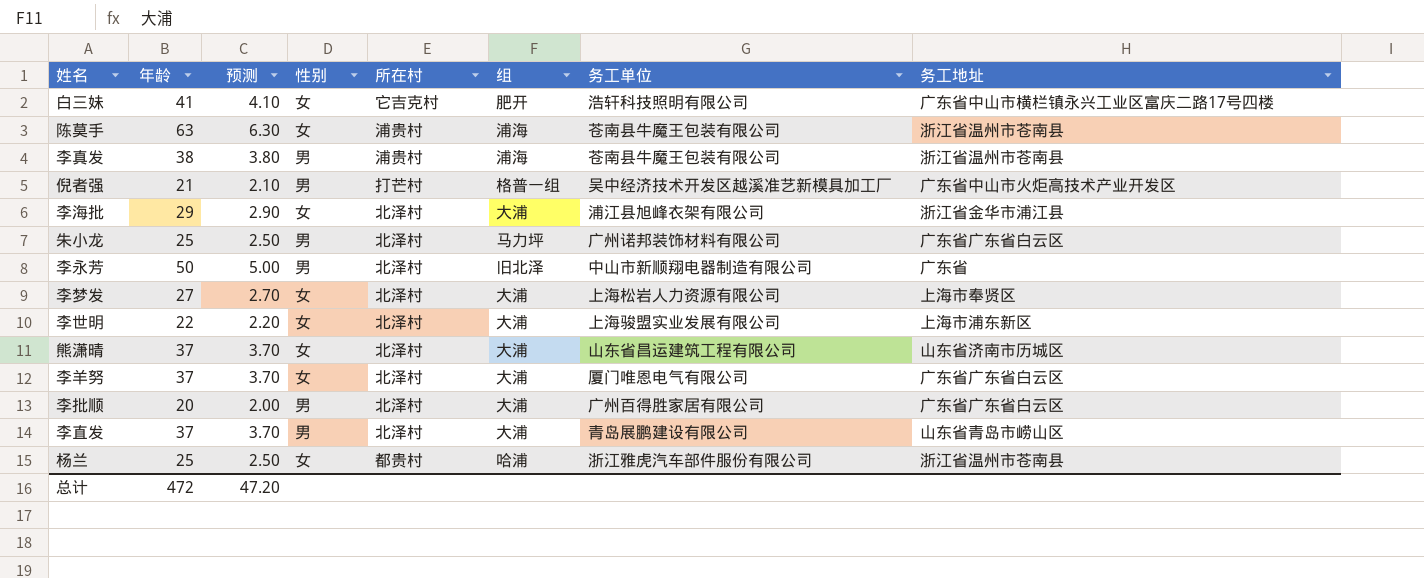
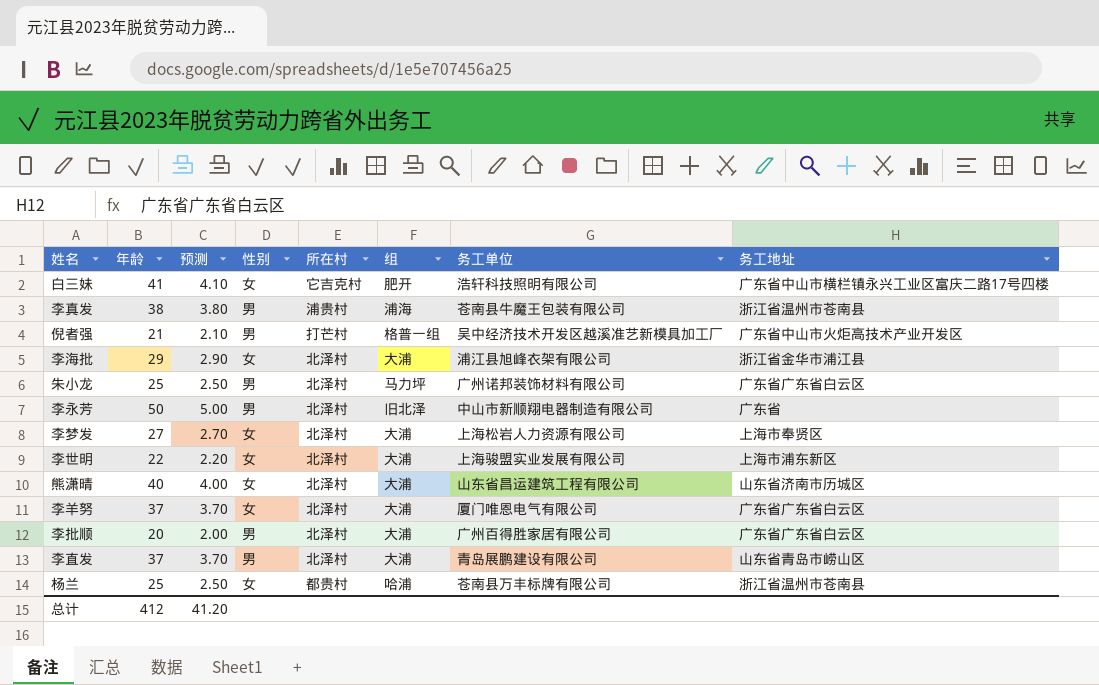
row 陈莫手: 63 | 6.30 | 女 | 浦贵村 | 浦海 | 苍南县牛魔王包装有限公司 | 浙江省温州市苍南县 -> none
熊潇晴 | 年龄: 37 -> 40
熊潇晴 | 预测: 3.70 -> 4.00
杨兰 | 务工单位: 浙江雅虎汽车部件服份有限公司 -> 苍南县万丰标牌有限公司
总计 | 年龄: 472 -> 412
总计 | 预测: 47.20 -> 41.20

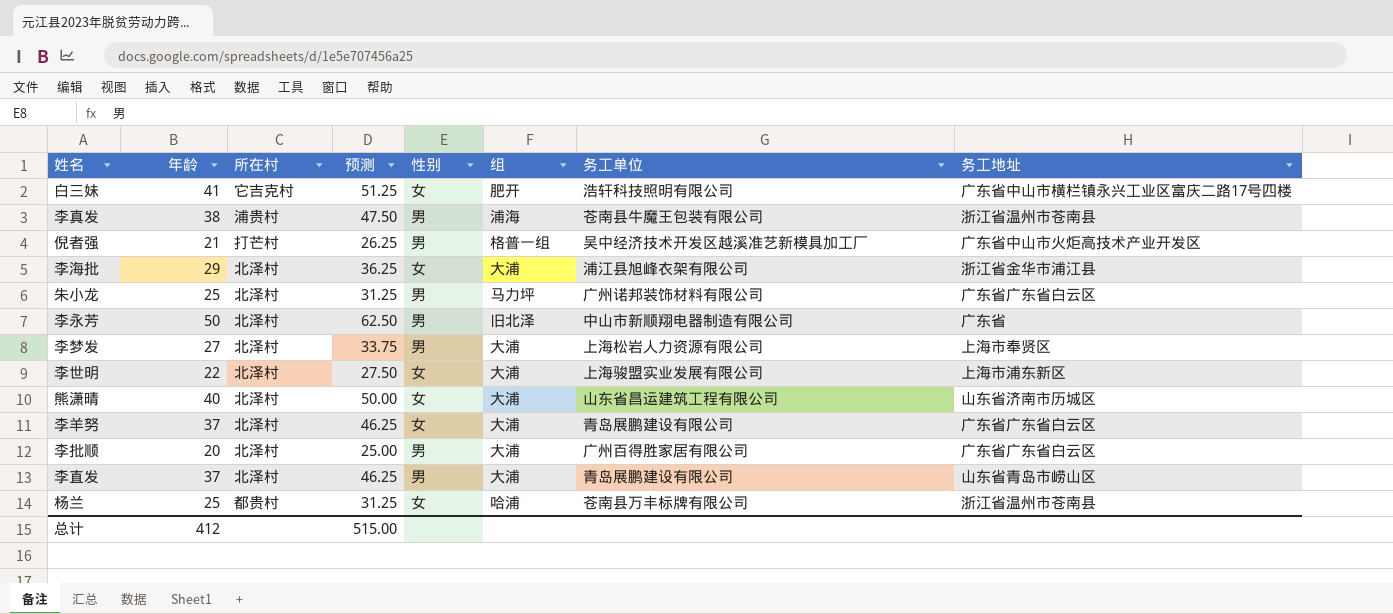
column 所在村 | position: 5 -> 3
column 预测 | formula: [年龄] * 0.1 -> [年龄] * 1.25
李梦发 | 性别: 女 -> 男
李羊努 | 务工单位: 厦门唯恩电气有限公司 -> 青岛展鹏建设有限公司
总计 | 预测: 41.20 -> 515.00

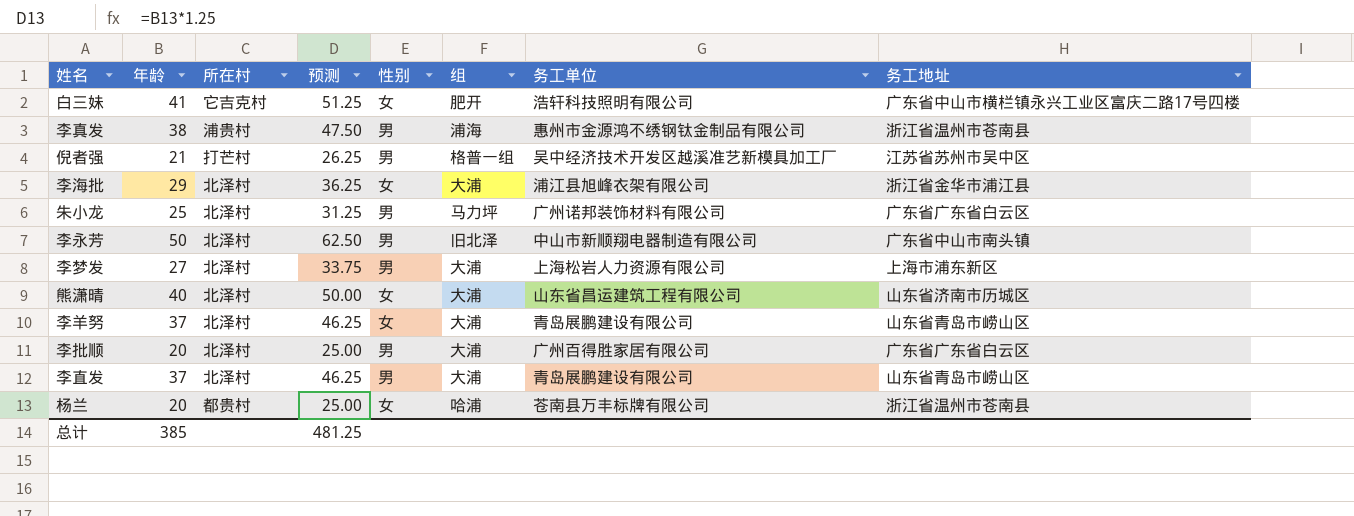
row 李世明: 22 | 北泽村 | 27.50 | 女 | 大浦 | 上海骏盟实业发展有限公司 | 上海市浦东新区 -> none
李真发 | 务工单位: 苍南县牛魔王包装有限公司 -> 惠州市金源鸿不绣钢钛金制品有限公司
倪者强 | 务工地址: 广东省中山市火炬高技术产业开发区 -> 江苏省苏州市吴中区
李永芳 | 务工地址: 广东省 -> 广东省中山市南头镇
李梦发 | 务工地址: 上海市奉贤区 -> 上海市浦东新区
李羊努 | 务工地址: 广东省广东省白云区 -> 山东省青岛市崂山区
杨兰 | 年龄: 25 -> 20
杨兰 | 预测: 31.25 -> 25.00
总计 | 年龄: 412 -> 385
总计 | 预测: 515.00 -> 481.25

